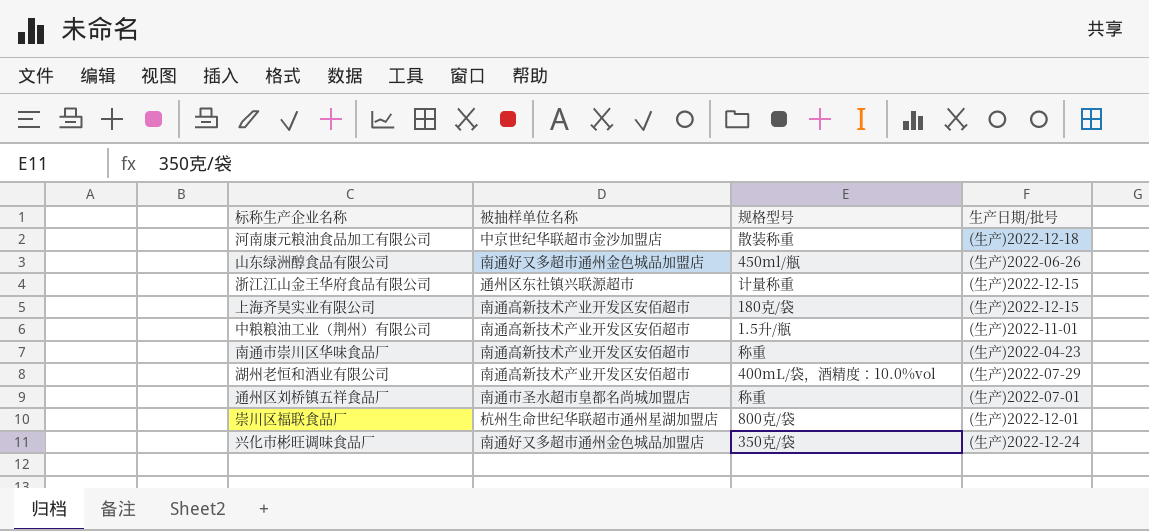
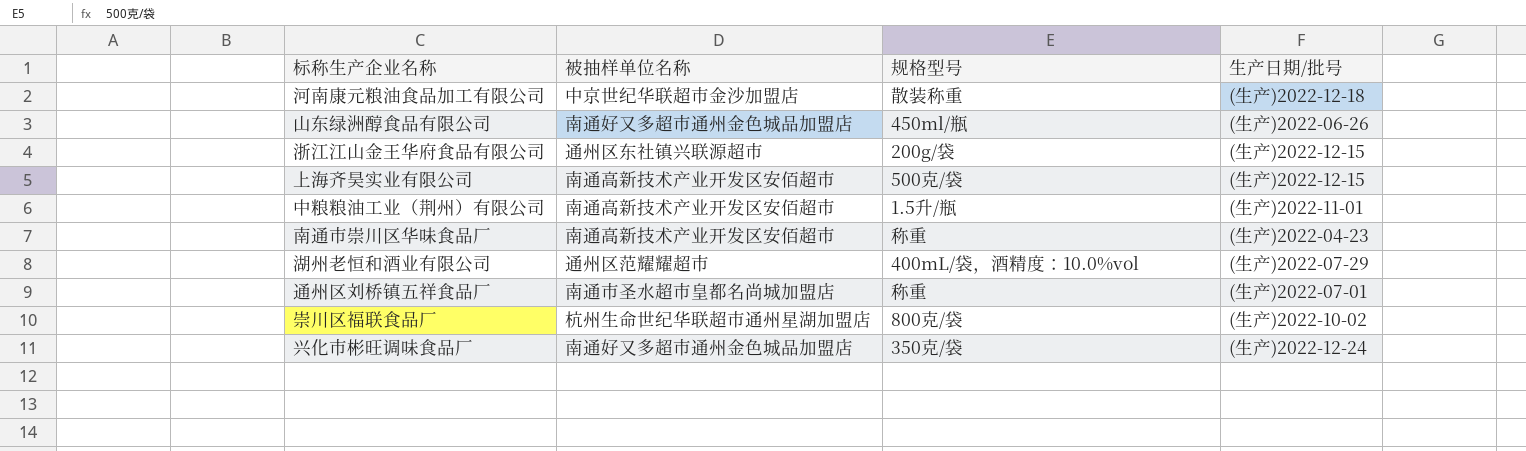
浙江江山金王华府食品有限公司 | 规格型号: 计量称重 -> 200g/袋
上海齐昊实业有限公司 | 规格型号: 180克/袋 -> 500克/袋
湖州老恒和酒业有限公司 | 被抽样单位名称: 南通高新技术产业开发区安佰超市 -> 通州区范耀耀超市
崇川区福联食品厂 | 生产日期/批号: (生产)2022-12-01 -> (生产)2022-10-02

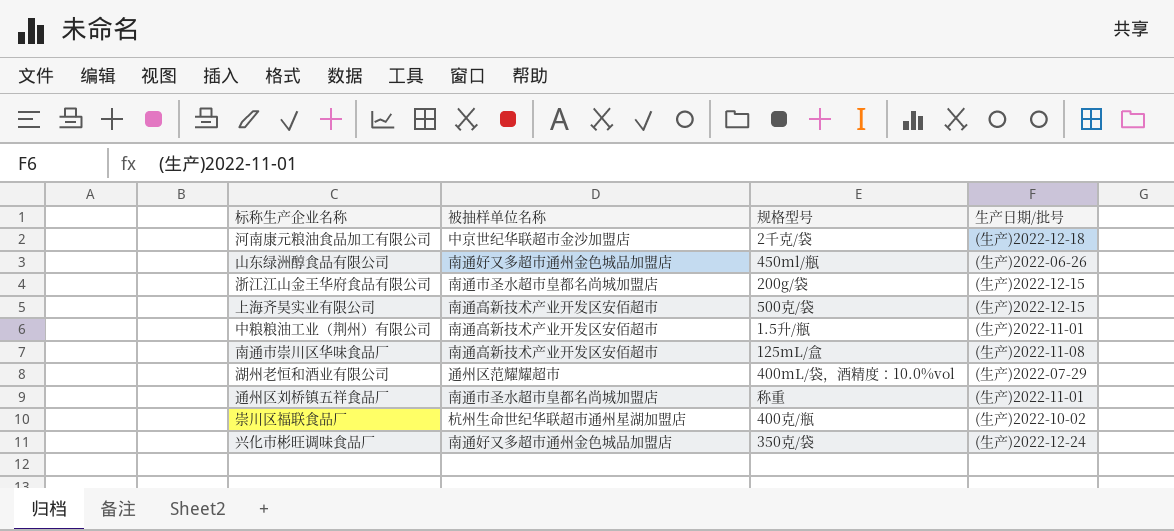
河南康元粮油食品加工有限公司 | 规格型号: 散装称重 -> 2千克/袋
浙江江山金王华府食品有限公司 | 被抽样单位名称: 通州区东社镇兴联源超市 -> 南通市圣水超市皇都名尚城加盟店
南通市崇川区华味食品厂 | 规格型号: 称重 -> 125mL/盒
南通市崇川区华味食品厂 | 生产日期/批号: (生产)2022-04-23 -> (生产)2022-11-08
通州区刘桥镇五祥食品厂 | 生产日期/批号: (生产)2022-07-01 -> (生产)2022-11-01
崇川区福联食品厂 | 规格型号: 800克/袋 -> 400克/瓶

